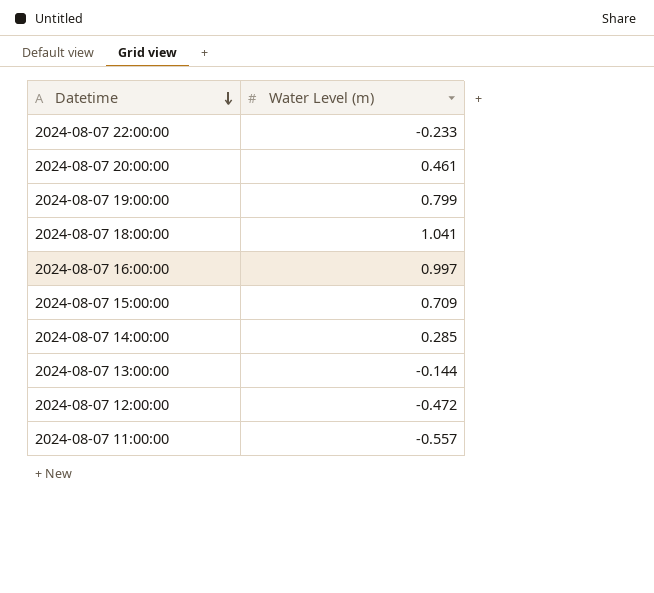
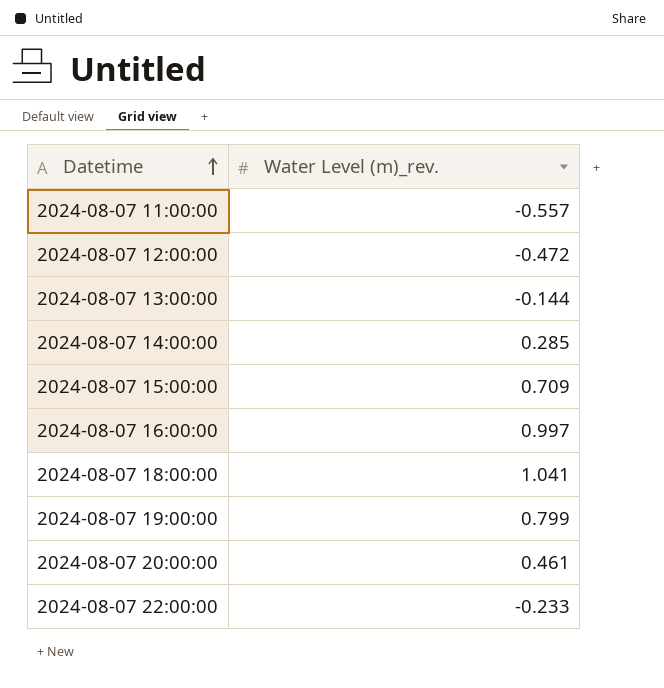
row order: Datetime descending -> Datetime ascending
column name: Water Level (m) -> Water Level (m)_rev.

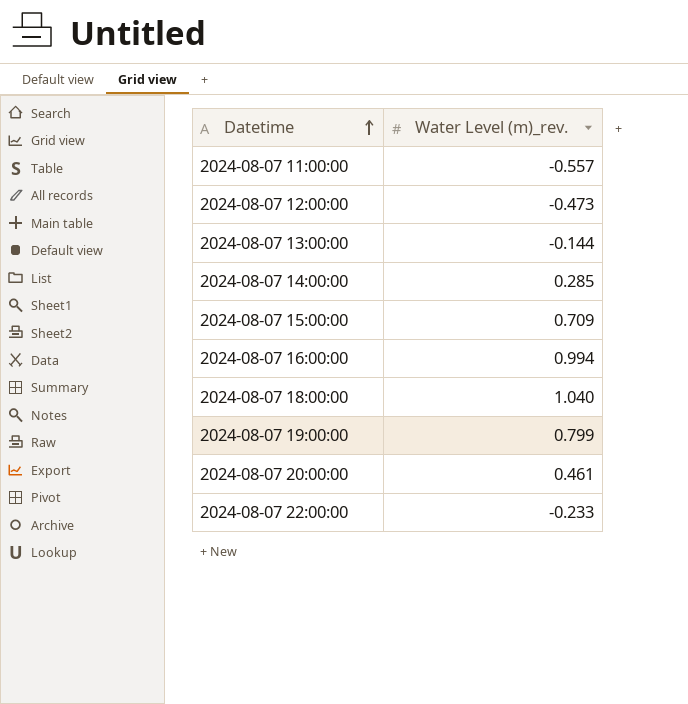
2024-08-07 12:00:00 | Water Level (m)_rev.: -0.472 -> -0.473
2024-08-07 16:00:00 | Water Level (m)_rev.: 0.997 -> 0.994
2024-08-07 18:00:00 | Water Level (m)_rev.: 1.041 -> 1.040

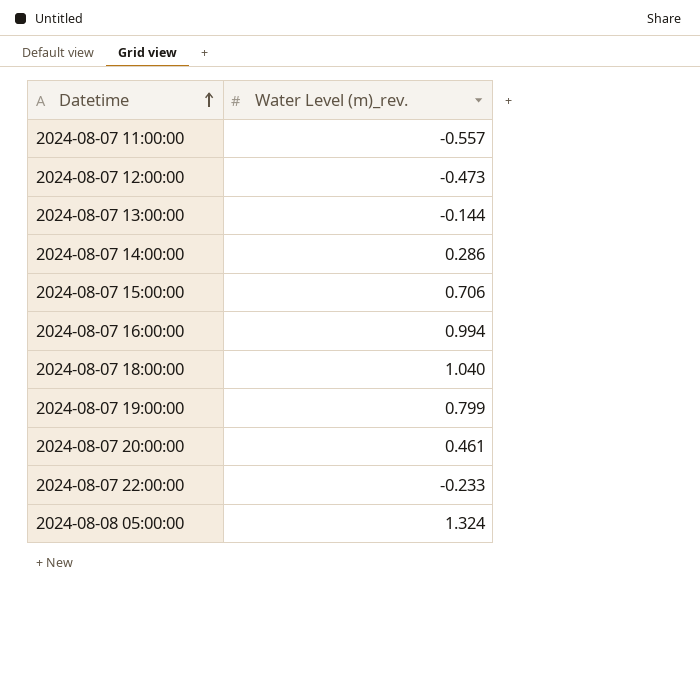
2024-08-07 14:00:00 | Water Level (m)_rev.: 0.285 -> 0.286
2024-08-07 15:00:00 | Water Level (m)_rev.: 0.709 -> 0.706
row 2024-08-08 05:00:00: none -> 1.324

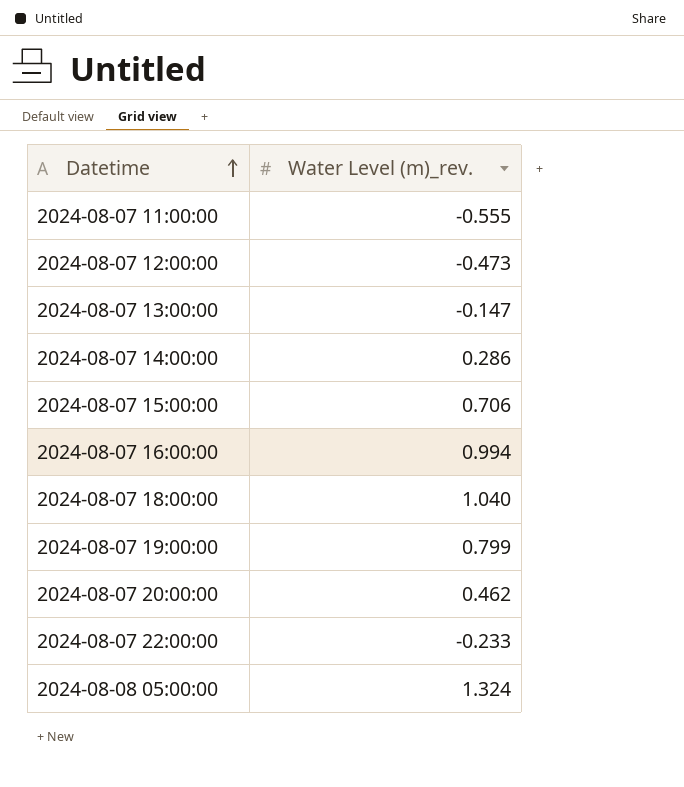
2024-08-07 11:00:00 | Water Level (m)_rev.: -0.557 -> -0.555
2024-08-07 13:00:00 | Water Level (m)_rev.: -0.144 -> -0.147
2024-08-07 20:00:00 | Water Level (m)_rev.: 0.461 -> 0.462

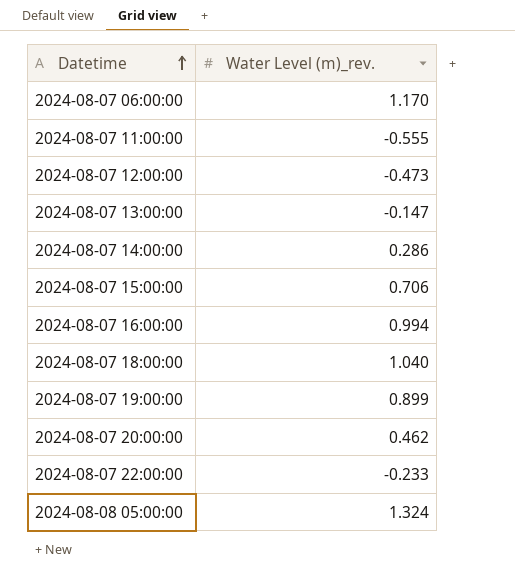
row 2024-08-07 06:00:00: none -> 1.170
2024-08-07 19:00:00 | Water Level (m)_rev.: 0.799 -> 0.899

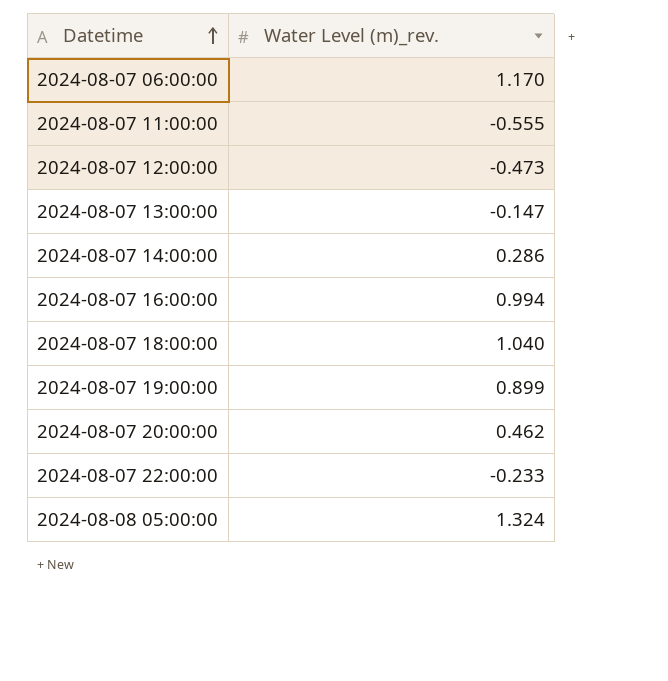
row 2024-08-07 15:00:00: 0.706 -> none

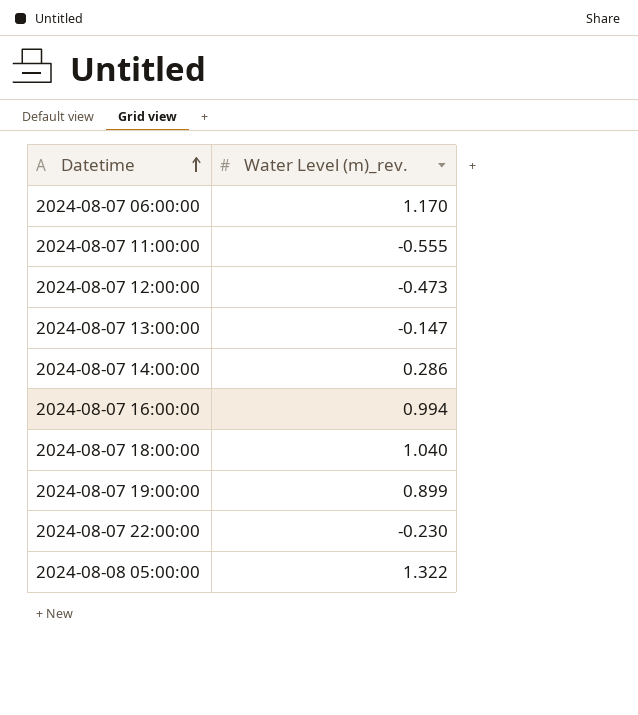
row 2024-08-07 20:00:00: 0.462 -> none
2024-08-07 22:00:00 | Water Level (m)_rev.: -0.233 -> -0.230
2024-08-08 05:00:00 | Water Level (m)_rev.: 1.324 -> 1.322

